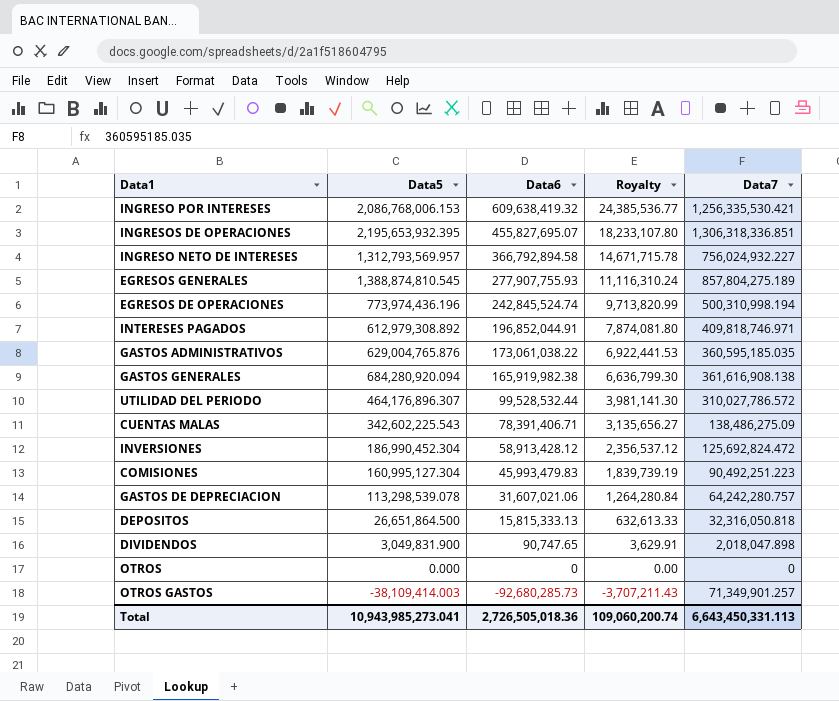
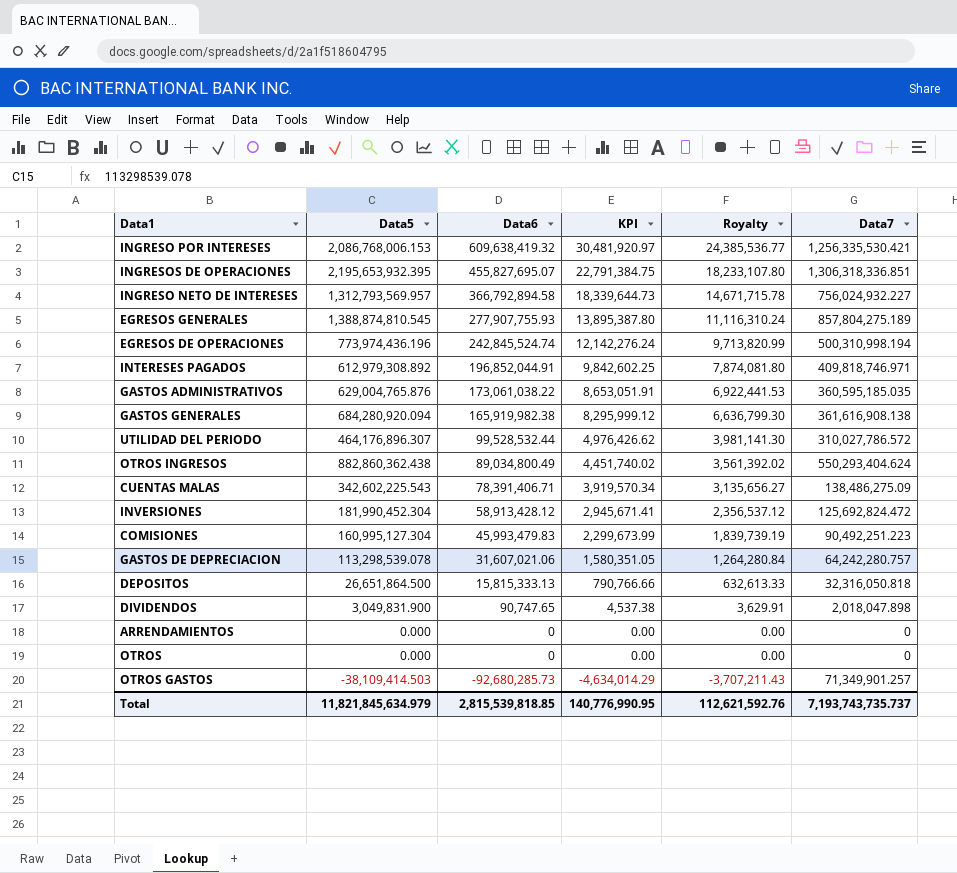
column KPI | formula: none -> [Data6] * 0.05
row OTROS INGRESOS: none -> 882,860,362.438 | 89,034,800.49 | 4,451,740.02 | 3,561,392.02 | 550,293,404.624
INVERSIONES | Data5: 186,990,452.304 -> 181,990,452.304
row ARRENDAMIENTOS: none -> 0.000 | 0 | 0.00 | 0.00 | 0
OTROS GASTOS | Data5: -38,109,414.003 -> -38,109,414.503
Total | Data5: 10,943,985,273.041 -> 11,821,845,634.979
Total | Data6: 2,726,505,018.36 -> 2,815,539,818.85
Total | Royalty: 109,060,200.74 -> 112,621,592.76
Total | Data7: 6,643,450,331.113 -> 7,193,743,735.737

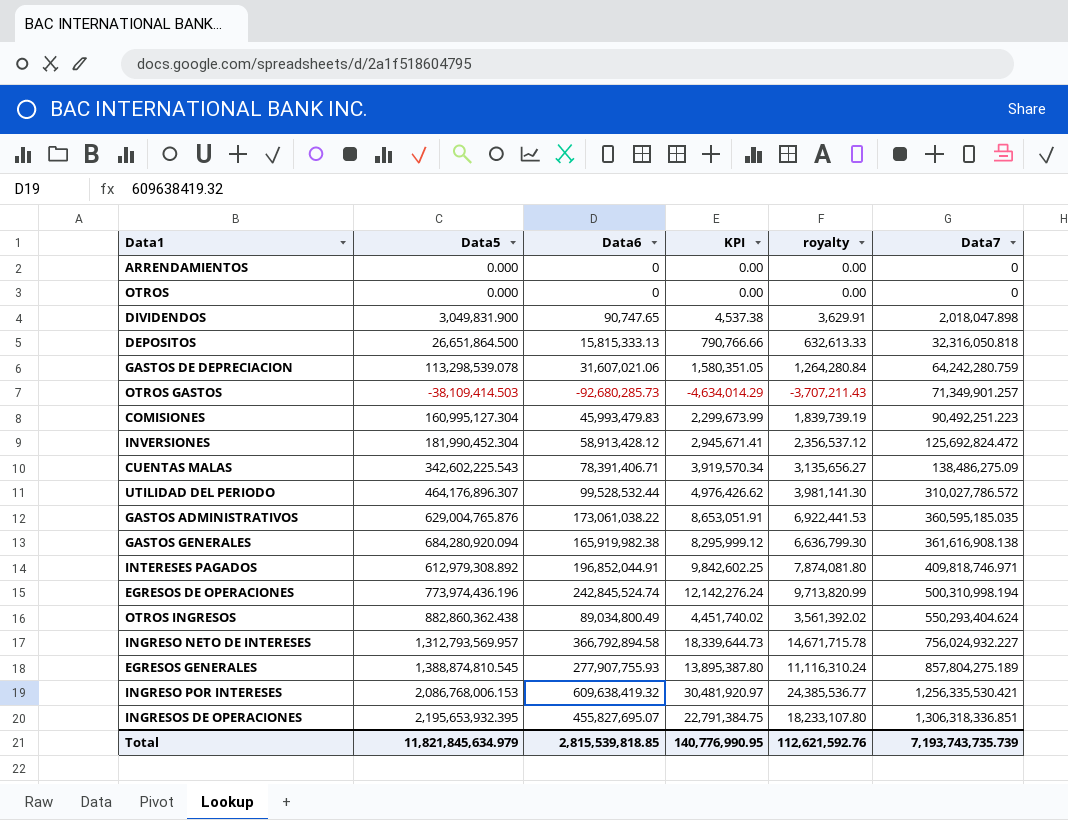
row order: Data6 descending -> Data7 ascending
column name: Royalty -> royalty
GASTOS DE DEPRECIACION | Data7: 64,242,280.757 -> 64,242,280.759
Total | Data7: 7,193,743,735.737 -> 7,193,743,735.739

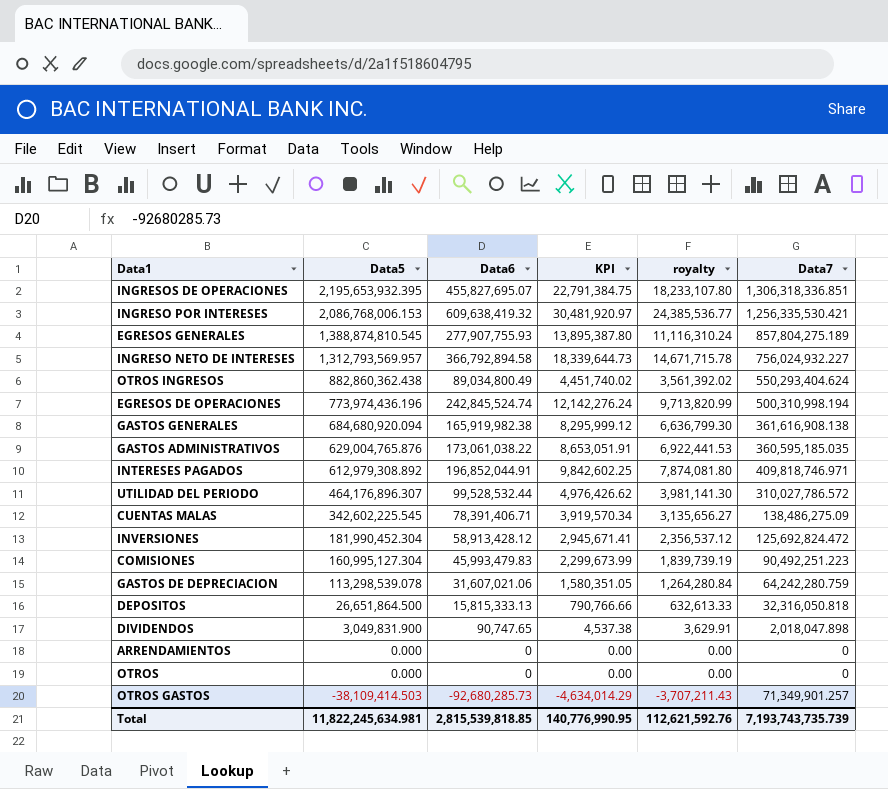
row order: Data7 ascending -> Data5 descending
GASTOS GENERALES | Data5: 684,280,920.094 -> 684,680,920.094
CUENTAS MALAS | Data5: 342,602,225.543 -> 342,602,225.545
Total | Data5: 11,821,845,634.979 -> 11,822,245,634.981

